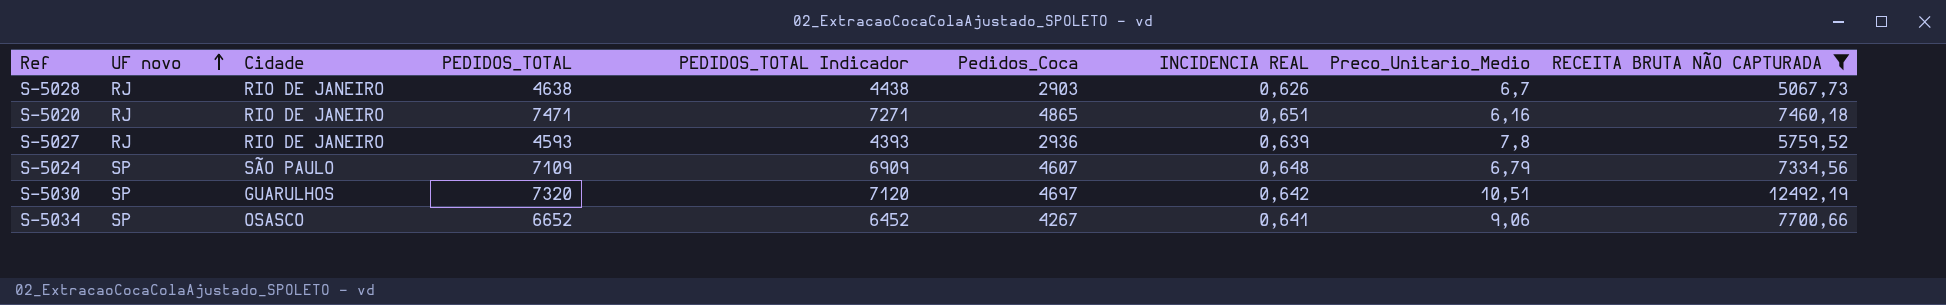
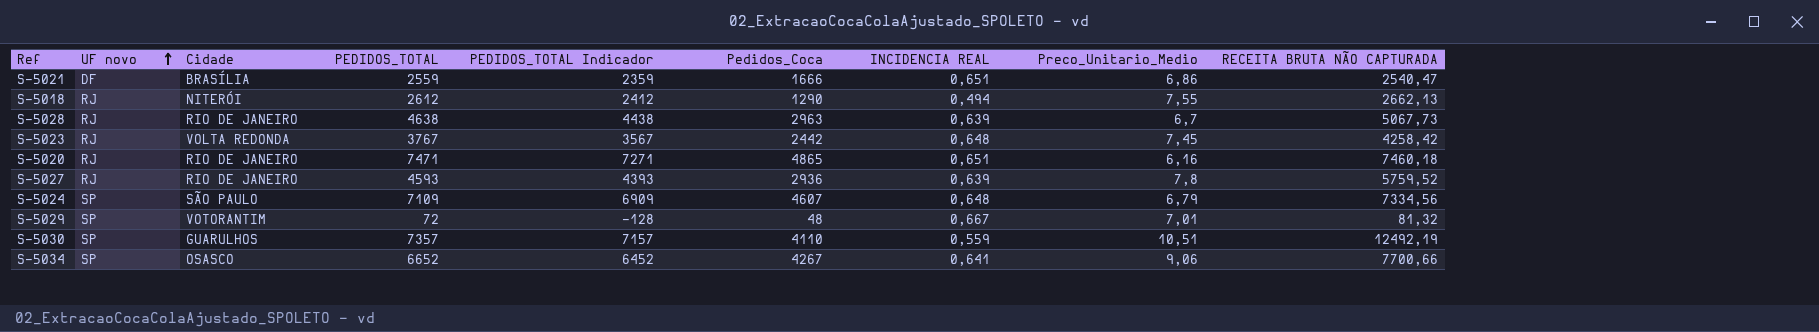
filter: RECEITA BRUTA NÃO CAPTURADA >= 5067,73 -> none
S-5028 | Pedidos_Coca: 2903 -> 2963
S-5028 | INCIDENCIA REAL: 0,626 -> 0,639
S-5030 | PEDIDOS_TOTAL: 7320 -> 7357
S-5030 | PEDIDOS_TOTAL Indicador: 7120 -> 7157
S-5030 | Pedidos_Coca: 4697 -> 4110
S-5030 | INCIDENCIA REAL: 0,642 -> 0,559

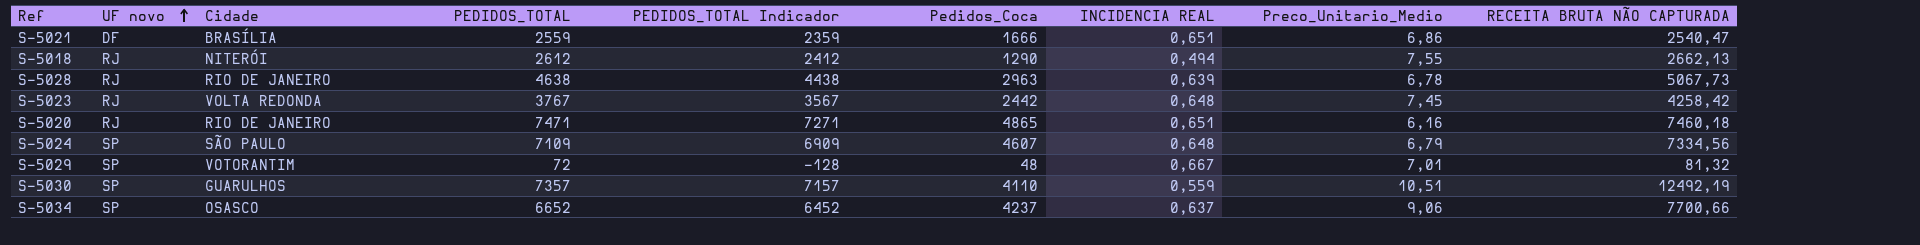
row S-5027: RJ | RIO DE JANEIRO | 4593 | 4393 | 2936 | 0,639 | 7,8 | 5759,52 -> none
S-5028 | Preco_Unitario_Medio: 6,7 -> 6,78
S-5034 | Pedidos_Coca: 4267 -> 4237
S-5034 | INCIDENCIA REAL: 0,641 -> 0,637

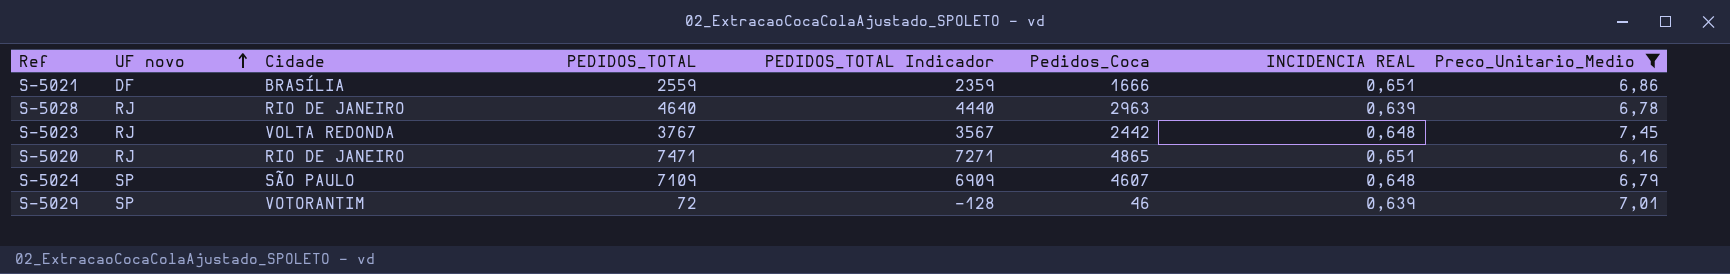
filter: none -> Preco_Unitario_Medio <= 7,45
column RECEITA BRUTA NÃO CAPTURADA | position: 9 -> none
S-5028 | PEDIDOS_TOTAL: 4638 -> 4640
S-5028 | PEDIDOS_TOTAL Indicador: 4438 -> 4440
S-5029 | Pedidos_Coca: 48 -> 46
S-5029 | INCIDENCIA REAL: 0,667 -> 0,639

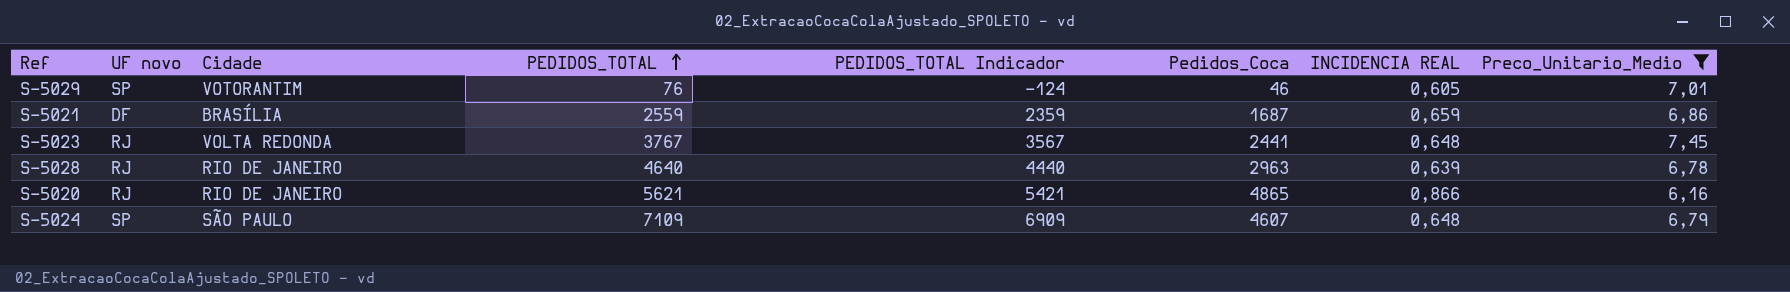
row order: UF novo ascending -> PEDIDOS_TOTAL ascending
S-5029 | PEDIDOS_TOTAL: 72 -> 76
S-5029 | PEDIDOS_TOTAL Indicador: -128 -> -124
S-5029 | INCIDENCIA REAL: 0,639 -> 0,605
S-5021 | Pedidos_Coca: 1666 -> 1687
S-5021 | INCIDENCIA REAL: 0,651 -> 0,659
S-5023 | Pedidos_Coca: 2442 -> 2441
S-5020 | PEDIDOS_TOTAL: 7471 -> 5621
S-5020 | PEDIDOS_TOTAL Indicador: 7271 -> 5421
S-5020 | INCIDENCIA REAL: 0,651 -> 0,866

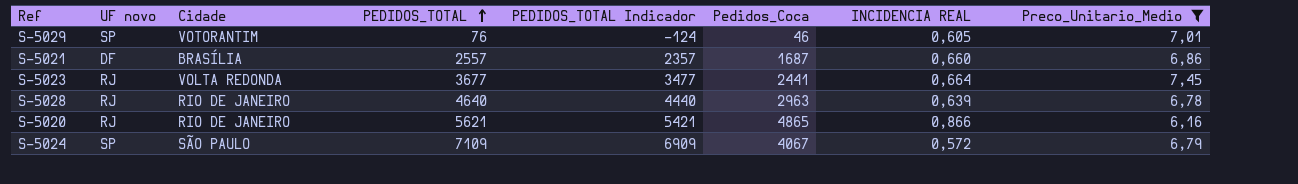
S-5021 | PEDIDOS_TOTAL: 2559 -> 2557
S-5021 | PEDIDOS_TOTAL Indicador: 2359 -> 2357
S-5021 | INCIDENCIA REAL: 0,659 -> 0,660
S-5023 | PEDIDOS_TOTAL: 3767 -> 3677
S-5023 | PEDIDOS_TOTAL Indicador: 3567 -> 3477
S-5023 | INCIDENCIA REAL: 0,648 -> 0,664
S-5024 | Pedidos_Coca: 4607 -> 4067
S-5024 | INCIDENCIA REAL: 0,648 -> 0,572

